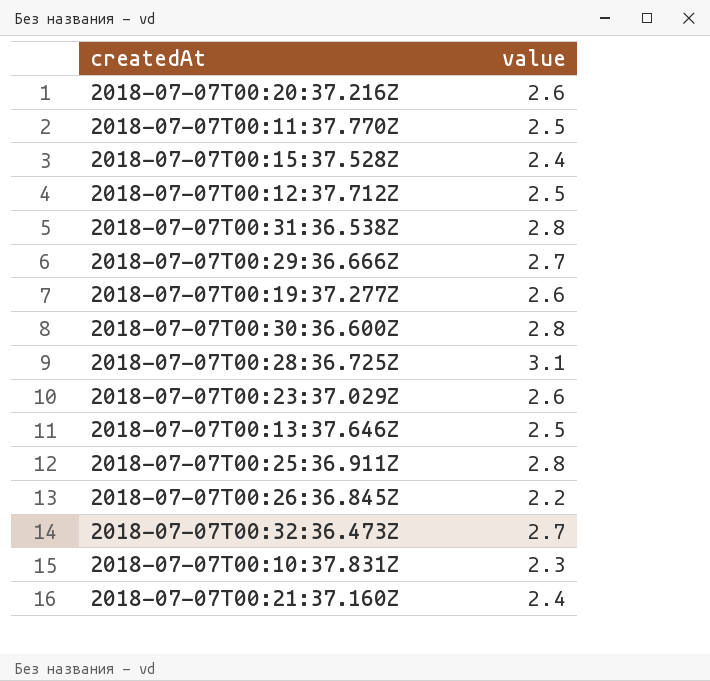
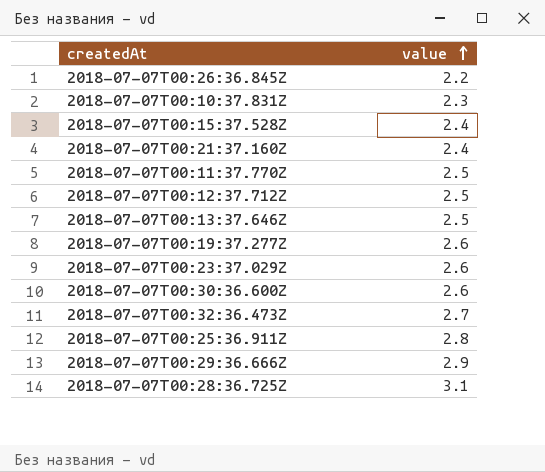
row order: none -> value ascending
row 2018-07-07T00:20:37.216Z: 2.6 -> none
row 2018-07-07T00:31:36.538Z: 2.8 -> none
2018-07-07T00:30:36.600Z | value: 2.8 -> 2.6
2018-07-07T00:29:36.666Z | value: 2.7 -> 2.9

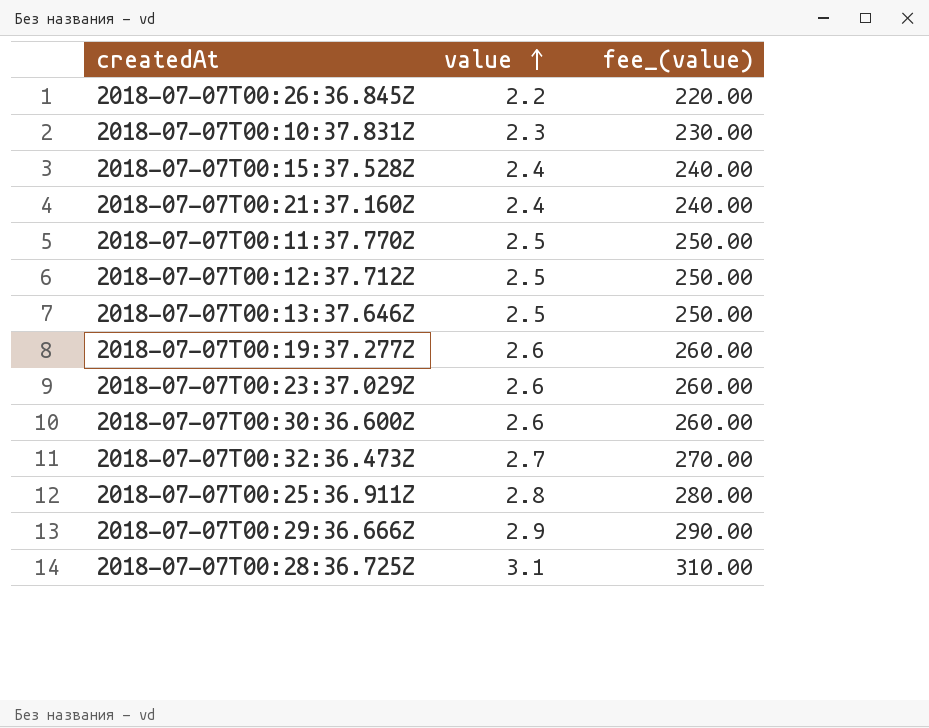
column fee_(value) | formula: none -> [value] * 100

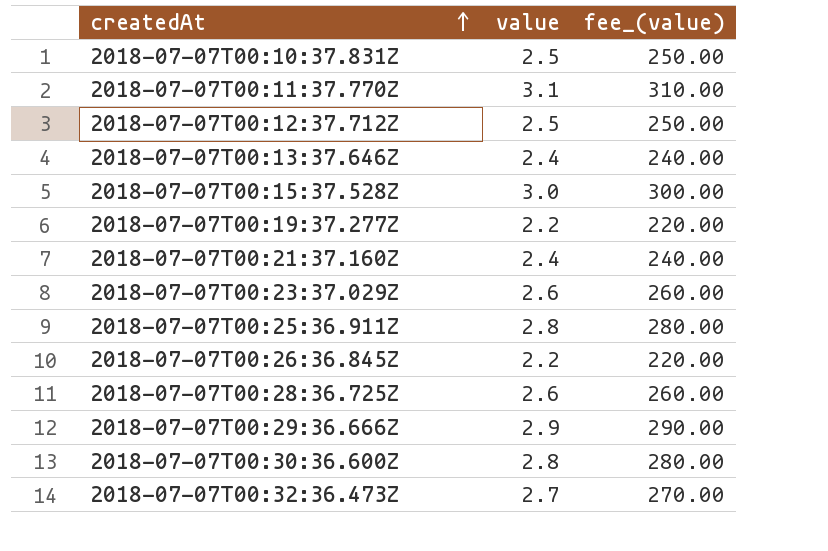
row order: value ascending -> createdAt ascending
2018-07-07T00:10:37.831Z | value: 2.3 -> 2.5
2018-07-07T00:10:37.831Z | fee_(value): 230.00 -> 250.00
2018-07-07T00:11:37.770Z | value: 2.5 -> 3.1
2018-07-07T00:11:37.770Z | fee_(value): 250.00 -> 310.00
2018-07-07T00:13:37.646Z | value: 2.5 -> 2.4
2018-07-07T00:13:37.646Z | fee_(value): 250.00 -> 240.00
2018-07-07T00:15:37.528Z | value: 2.4 -> 3.0
2018-07-07T00:15:37.528Z | fee_(value): 240.00 -> 300.00
2018-07-07T00:19:37.277Z | value: 2.6 -> 2.2
2018-07-07T00:19:37.277Z | fee_(value): 260.00 -> 220.00
2018-07-07T00:28:36.725Z | value: 3.1 -> 2.6
2018-07-07T00:28:36.725Z | fee_(value): 310.00 -> 260.00
2018-07-07T00:30:36.600Z | value: 2.6 -> 2.8
2018-07-07T00:30:36.600Z | fee_(value): 260.00 -> 280.00

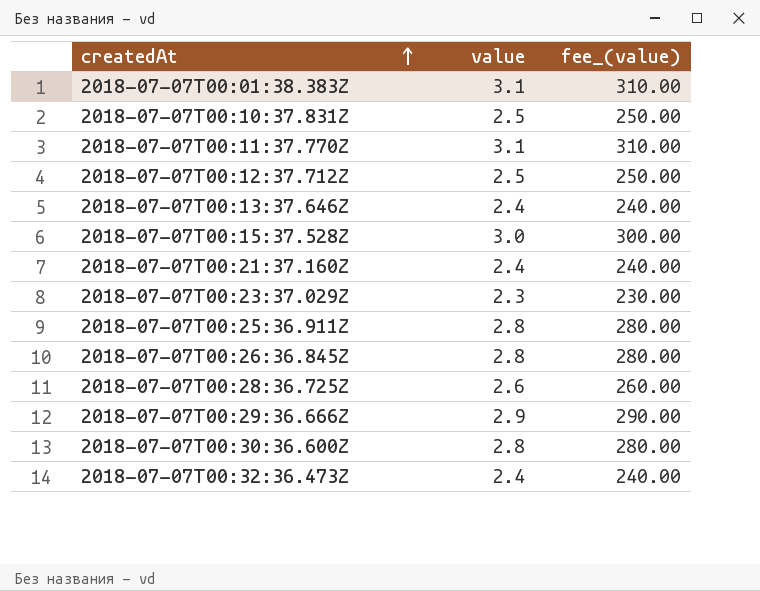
row 2018-07-07T00:19:37.277Z: 2.2 | 220.00 -> none
row 2018-07-07T00:01:38.383Z: none -> 3.1 | 310.00
2018-07-07T00:23:37.029Z | value: 2.6 -> 2.3
2018-07-07T00:23:37.029Z | fee_(value): 260.00 -> 230.00
2018-07-07T00:26:36.845Z | value: 2.2 -> 2.8
2018-07-07T00:26:36.845Z | fee_(value): 220.00 -> 280.00
2018-07-07T00:32:36.473Z | value: 2.7 -> 2.4
2018-07-07T00:32:36.473Z | fee_(value): 270.00 -> 240.00

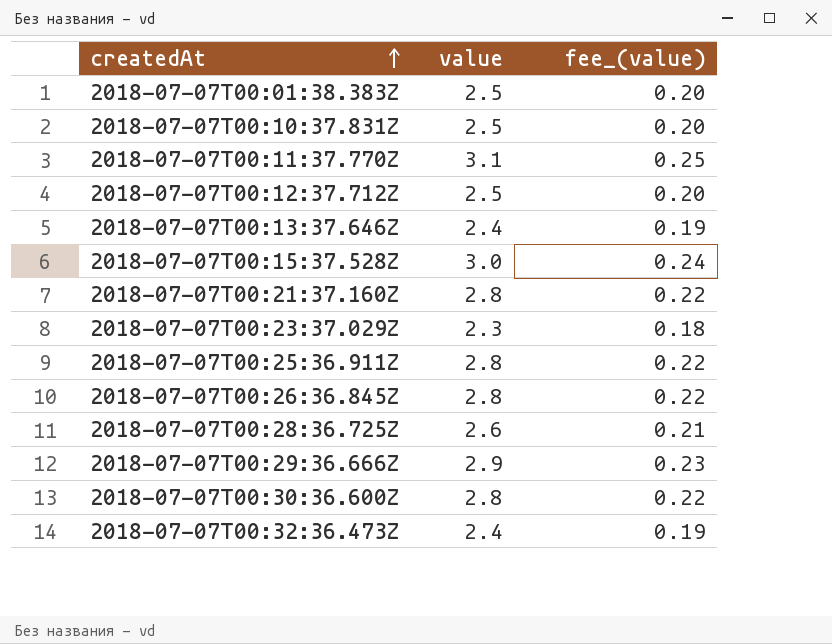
column fee_(value) | formula: [value] * 100 -> [value] * 0.08
2018-07-07T00:01:38.383Z | value: 3.1 -> 2.5
2018-07-07T00:21:37.160Z | value: 2.4 -> 2.8

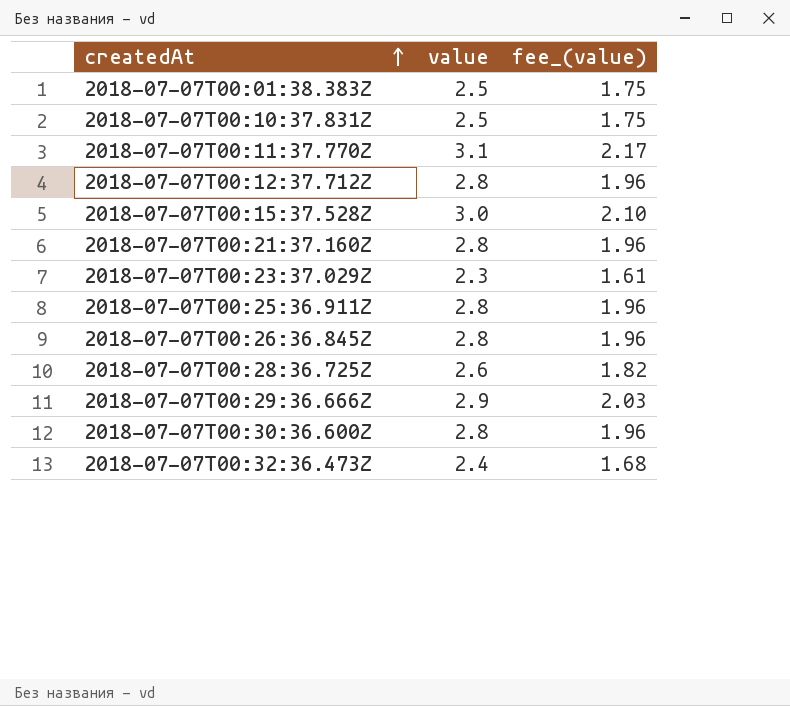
column fee_(value) | formula: [value] * 0.08 -> [value] * 0.7
row 2018-07-07T00:13:37.646Z: 2.4 | 0.19 -> none
2018-07-07T00:12:37.712Z | value: 2.5 -> 2.8

